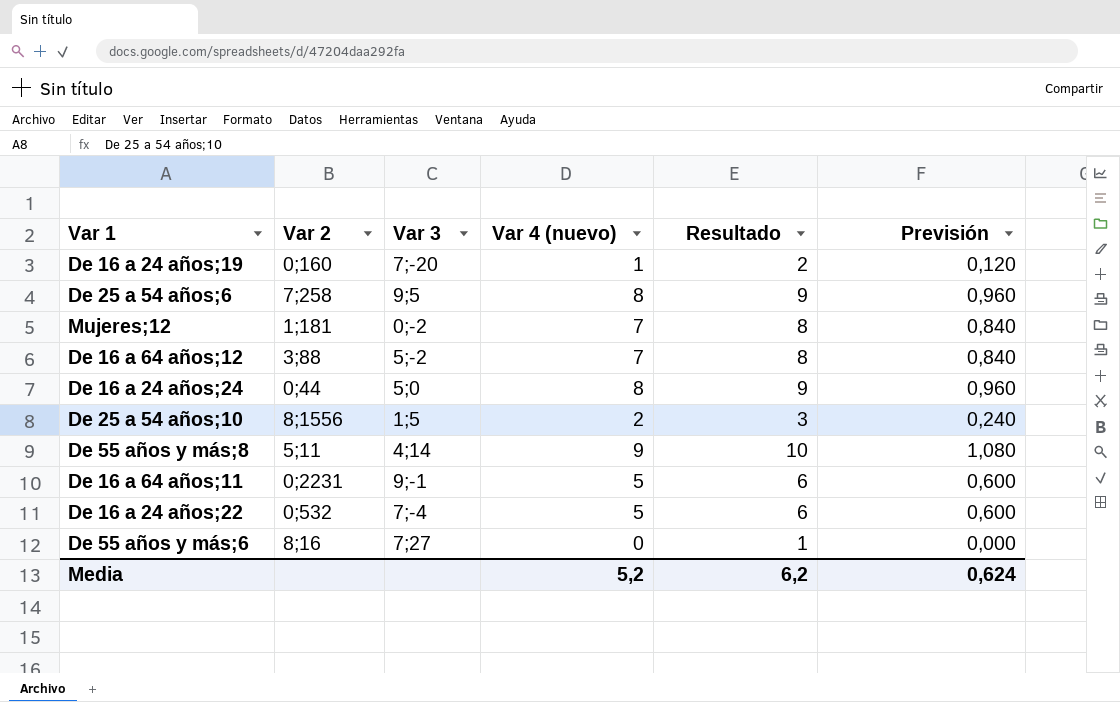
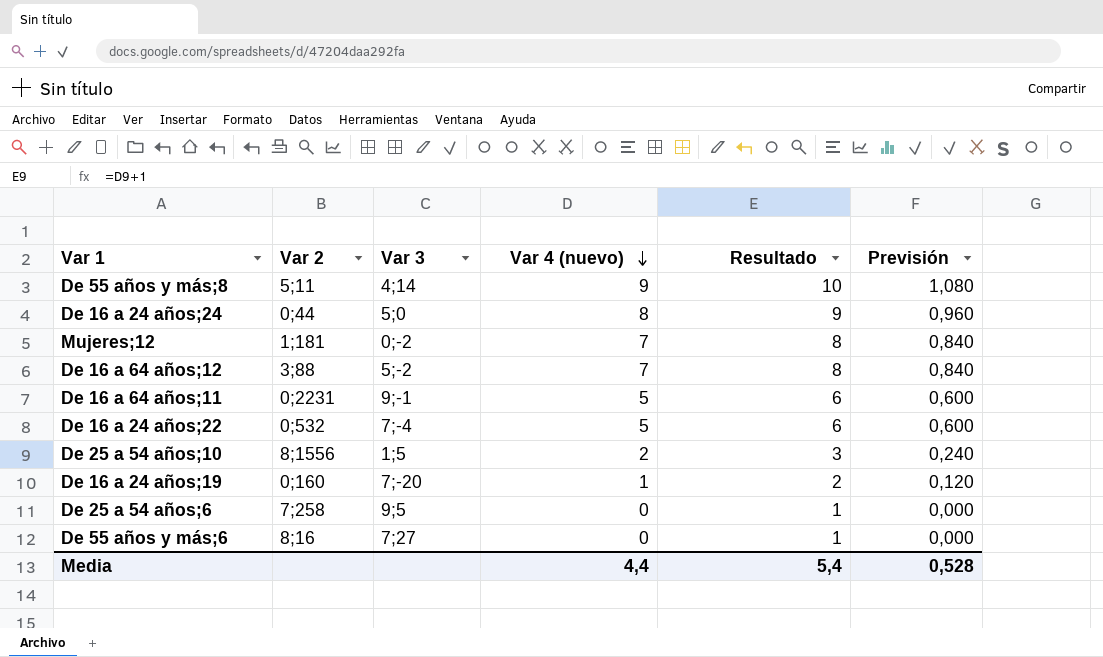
row order: none -> Var 4 (nuevo) descending
De 25 a 54 años;6 | Var 4 (nuevo): 8 -> 0
De 25 a 54 años;6 | Resultado: 9 -> 1
De 25 a 54 años;6 | Previsión: 0,960 -> 0,000
Media | Var 4 (nuevo): 5,2 -> 4,4
Media | Resultado: 6,2 -> 5,4
Media | Previsión: 0,624 -> 0,528

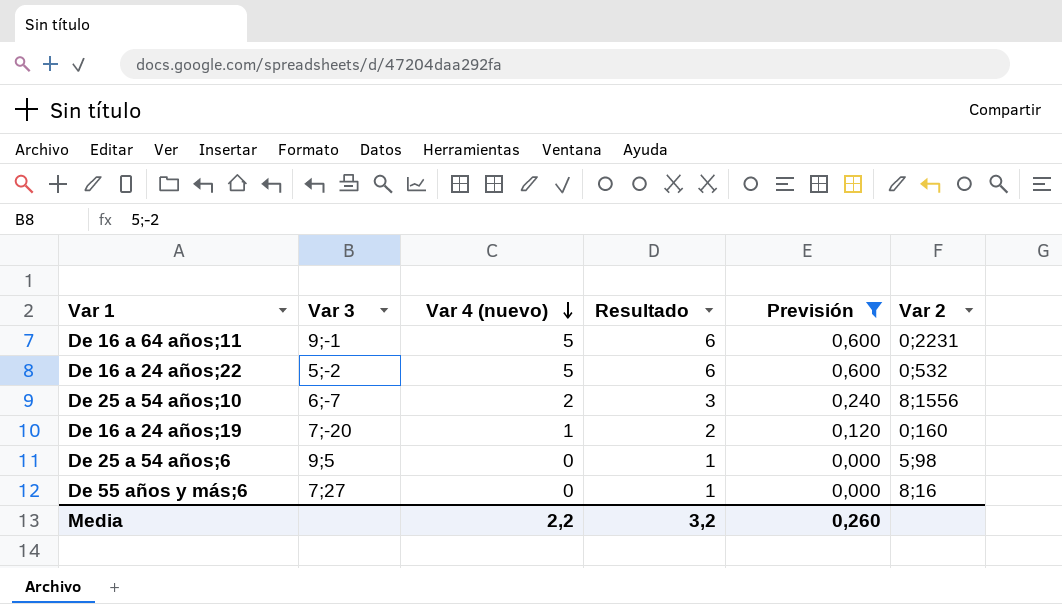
filter: none -> Previsión <= 0,600
column Var 2 | position: 2 -> 6
De 16 a 24 años;22 | Var 3: 7;-4 -> 5;-2
De 25 a 54 años;10 | Var 3: 1;5 -> 6;-7
De 25 a 54 años;6 | Var 2: 7;258 -> 5;98
Media | Var 4 (nuevo): 4,4 -> 2,2
Media | Resultado: 5,4 -> 3,2
Media | Previsión: 0,528 -> 0,260

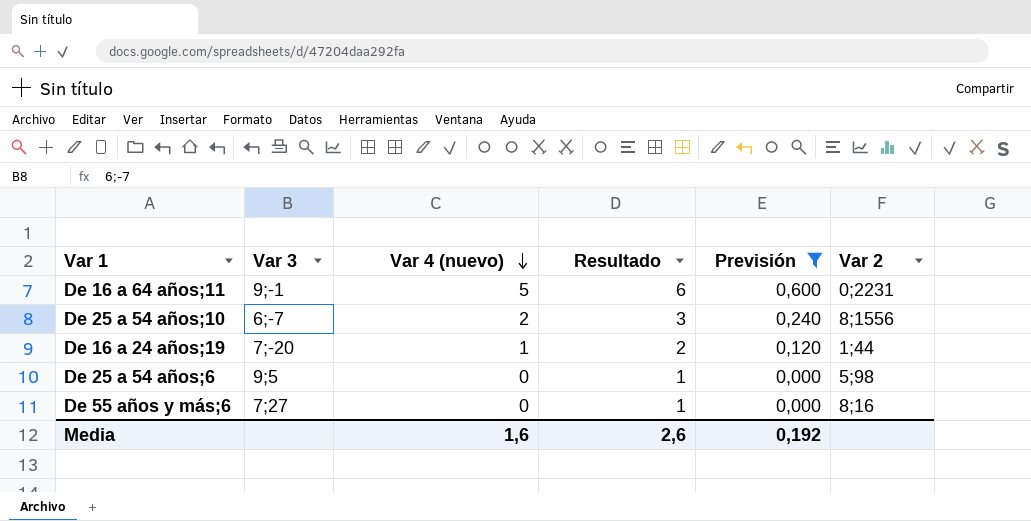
row De 16 a 24 años;22: 5;-2 | 5 | 6 | 0,600 | 0;532 -> none
De 16 a 24 años;19 | Var 2: 0;160 -> 1;44
Media | Var 4 (nuevo): 2,2 -> 1,6
Media | Resultado: 3,2 -> 2,6
Media | Previsión: 0,260 -> 0,192

